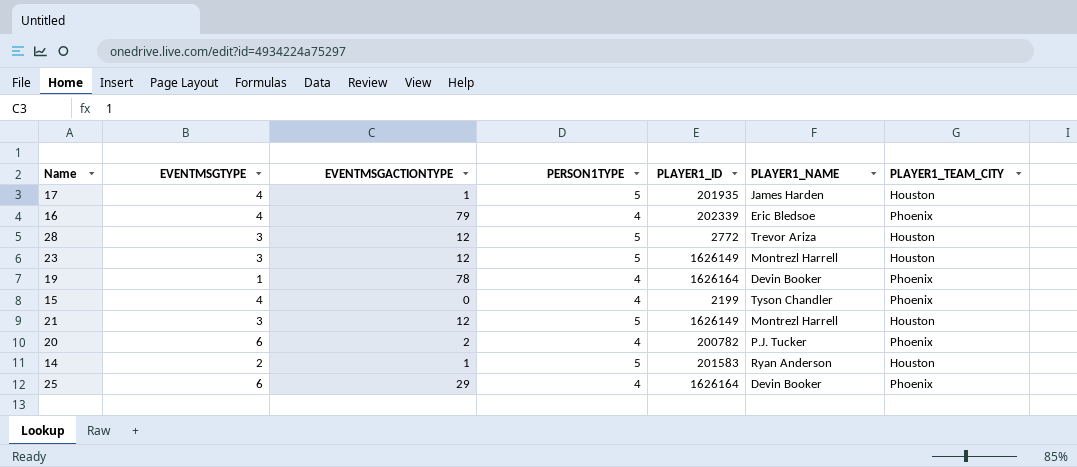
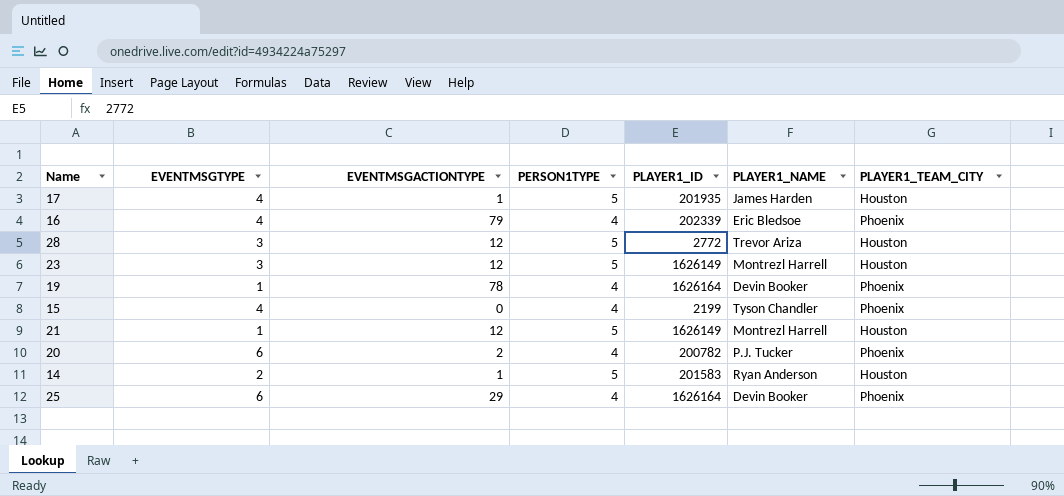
21 | EVENTMSGTYPE: 3 -> 1

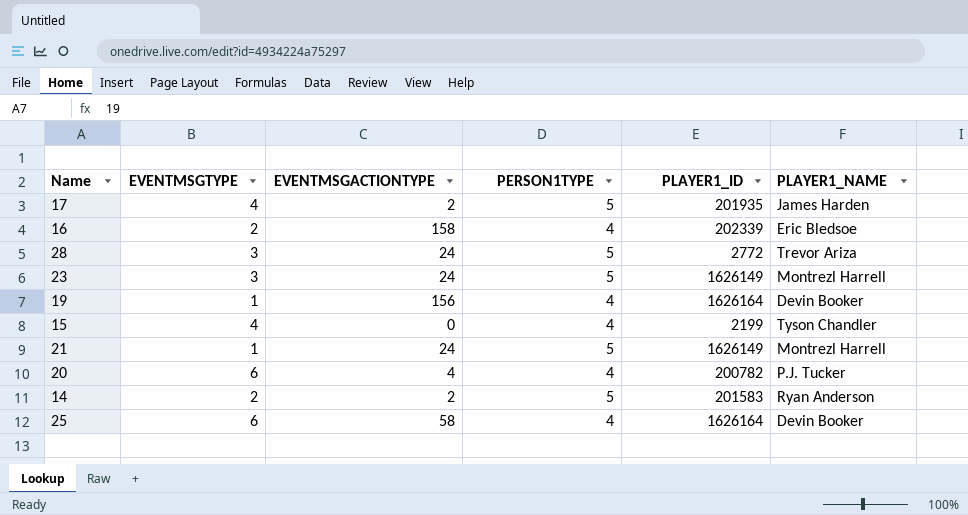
column PLAYER1_TEAM_CITY | position: 7 -> none
17 | EVENTMSGACTIONTYPE: 1 -> 2
16 | EVENTMSGTYPE: 4 -> 2
16 | EVENTMSGACTIONTYPE: 79 -> 158
28 | EVENTMSGACTIONTYPE: 12 -> 24
23 | EVENTMSGACTIONTYPE: 12 -> 24
19 | EVENTMSGACTIONTYPE: 78 -> 156
21 | EVENTMSGACTIONTYPE: 12 -> 24
20 | EVENTMSGACTIONTYPE: 2 -> 4
14 | EVENTMSGACTIONTYPE: 1 -> 2
25 | EVENTMSGACTIONTYPE: 29 -> 58

